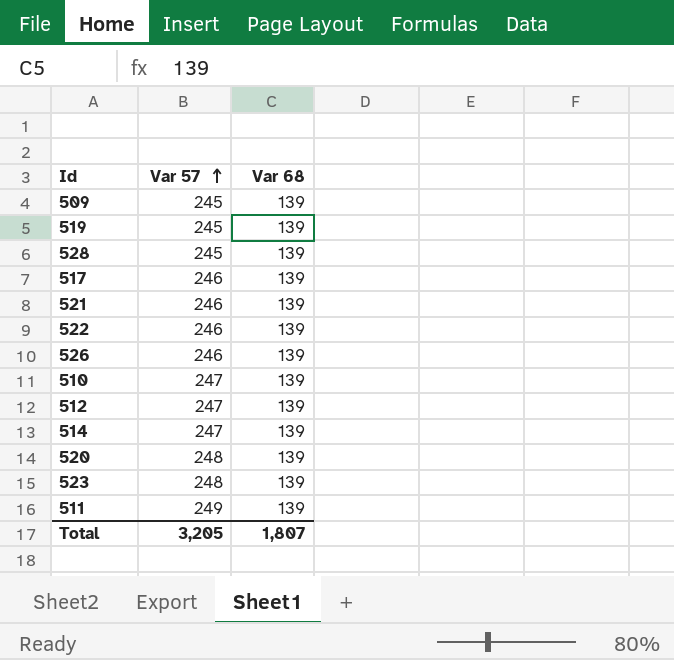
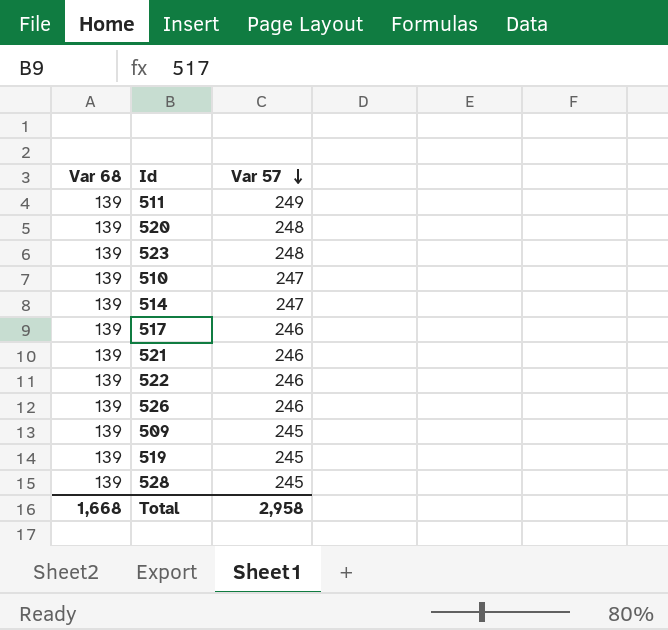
row order: Var 57 ascending -> Var 57 descending
column Var 68 | position: 3 -> 1
row 512: 247 | 139 -> none
Total | Var 68: 1,807 -> 1,668
Total | Var 57: 3,205 -> 2,958

